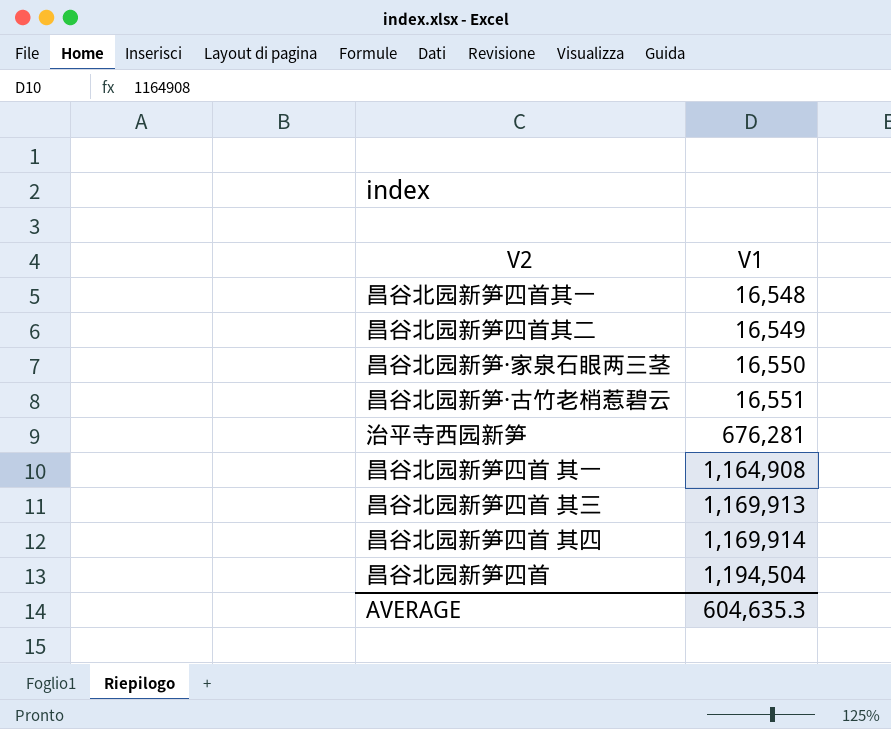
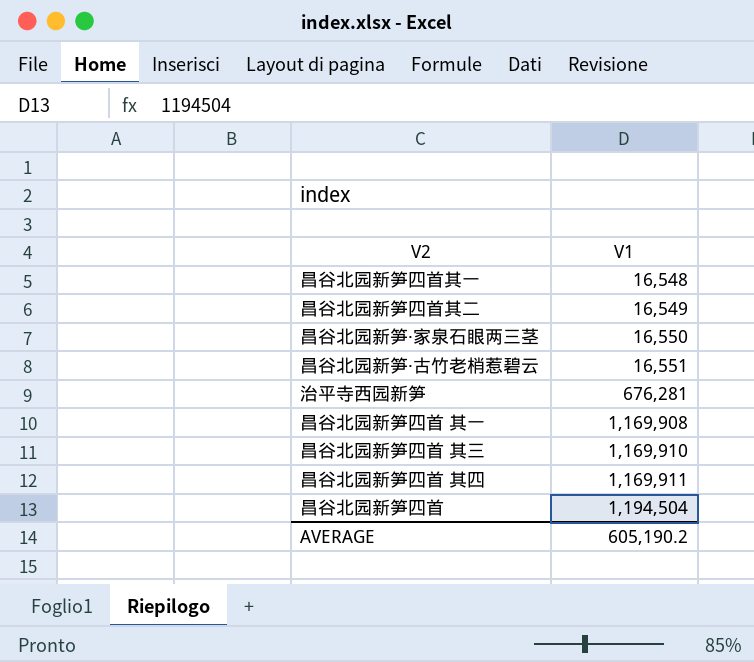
昌谷北园新笋四首 其一 | V1: 1,164,908 -> 1,169,908
昌谷北园新笋四首 其三 | V1: 1,169,913 -> 1,169,910
昌谷北园新笋四首 其四 | V1: 1,169,914 -> 1,169,911
AVERAGE | V1: 604,635.3 -> 605,190.2

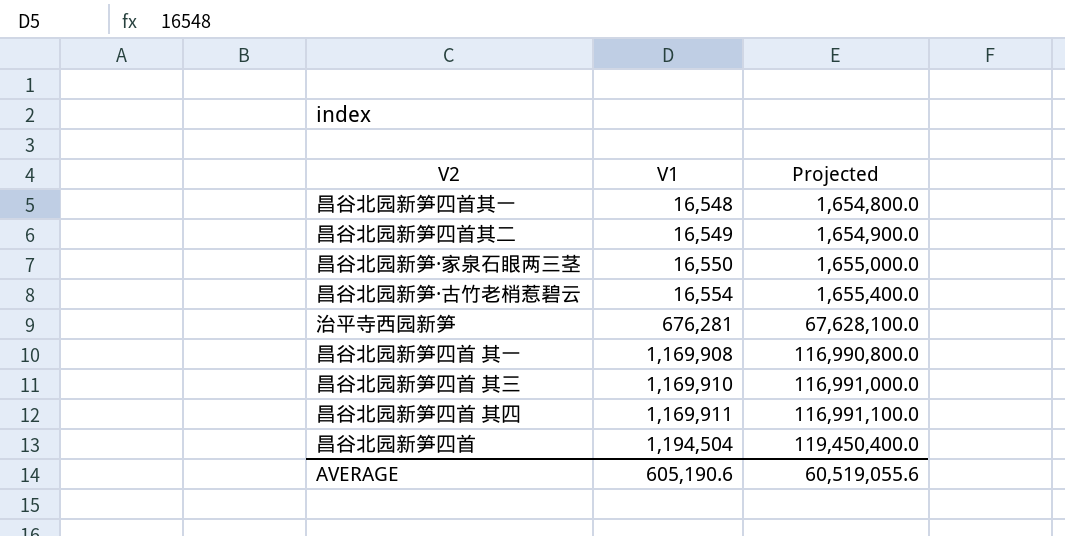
column Projected | formula: none -> [V1] * 100
昌谷北园新笋·古竹老梢惹碧云 | V1: 16,551 -> 16,554
AVERAGE | V1: 605,190.2 -> 605,190.6

